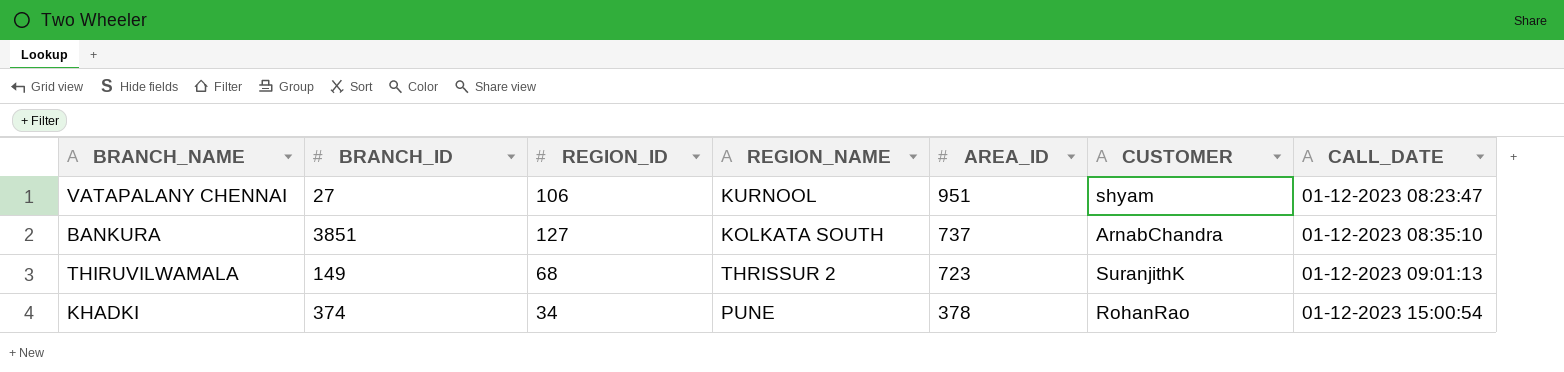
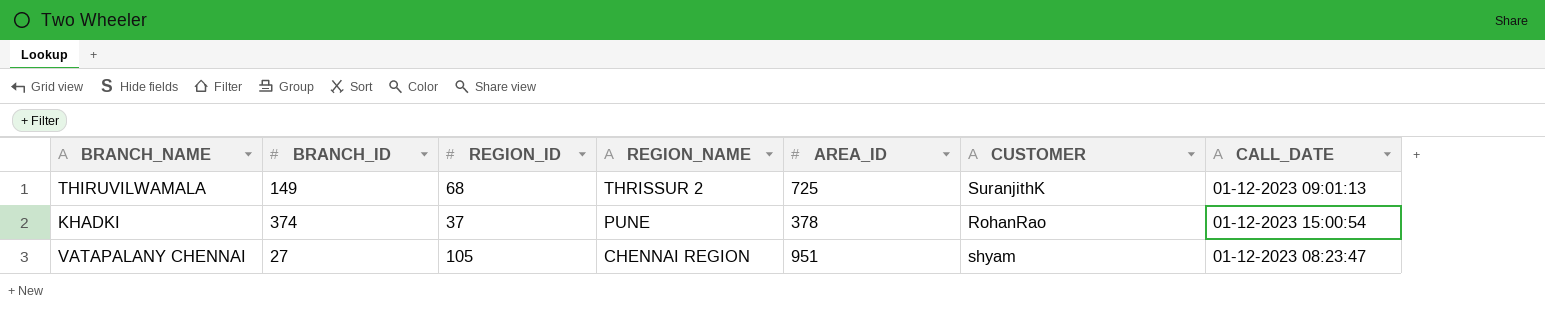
row order: AREA_ID descending -> REGION_NAME descending
row BANKURA: 3851 | 127 | KOLKATA SOUTH | 737 | ArnabChandra | 01-12-2023 08:35:10 -> none
THIRUVILWAMALA | AREA_ID: 723 -> 725
KHADKI | REGION_ID: 34 -> 37
VATAPALANY CHENNAI | REGION_ID: 106 -> 105
VATAPALANY CHENNAI | REGION_NAME: KURNOOL -> CHENNAI REGION

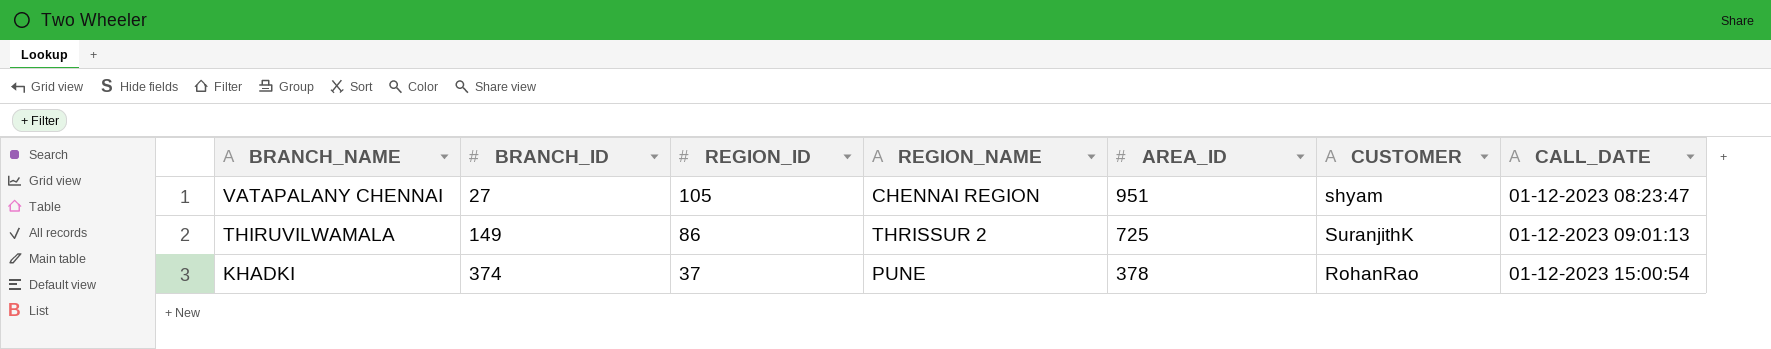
row order: REGION_NAME descending -> BRANCH_NAME descending
THIRUVILWAMALA | REGION_ID: 68 -> 86

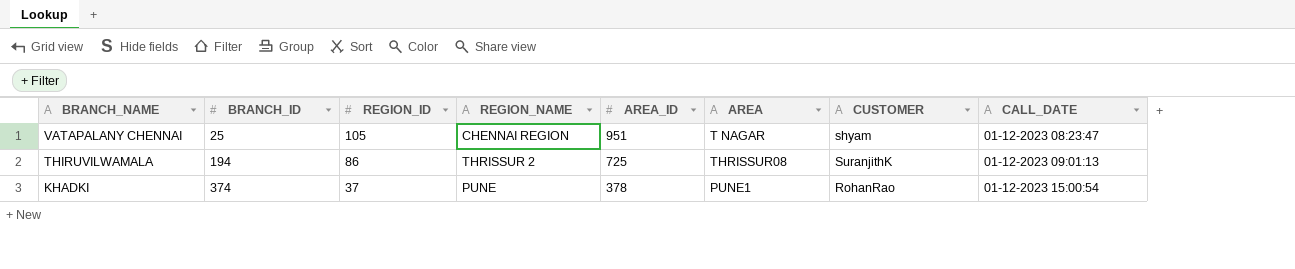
column AREA | position: none -> 6
VATAPALANY CHENNAI | BRANCH_ID: 27 -> 25
THIRUVILWAMALA | BRANCH_ID: 149 -> 194

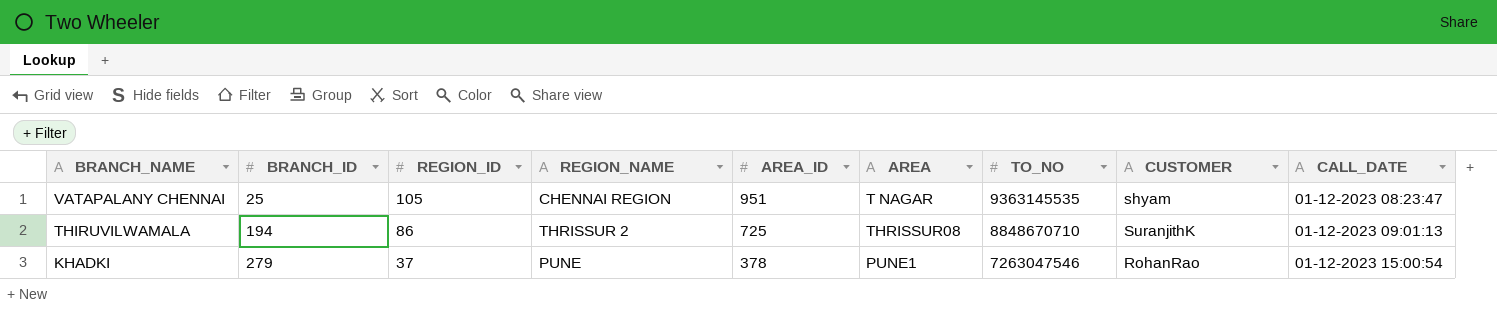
column TO_NO | position: none -> 7
KHADKI | BRANCH_ID: 374 -> 279

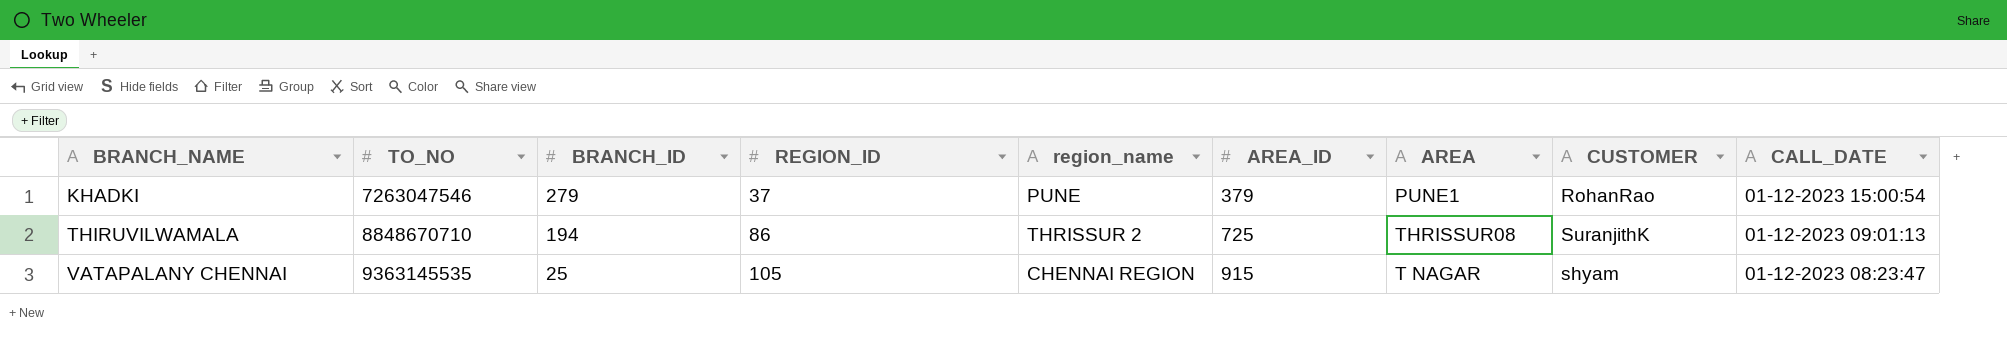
row order: BRANCH_NAME descending -> BRANCH_NAME ascending
column TO_NO | position: 7 -> 2
column name: REGION_NAME -> region_name
KHADKI | AREA_ID: 378 -> 379
VATAPALANY CHENNAI | AREA_ID: 951 -> 915

